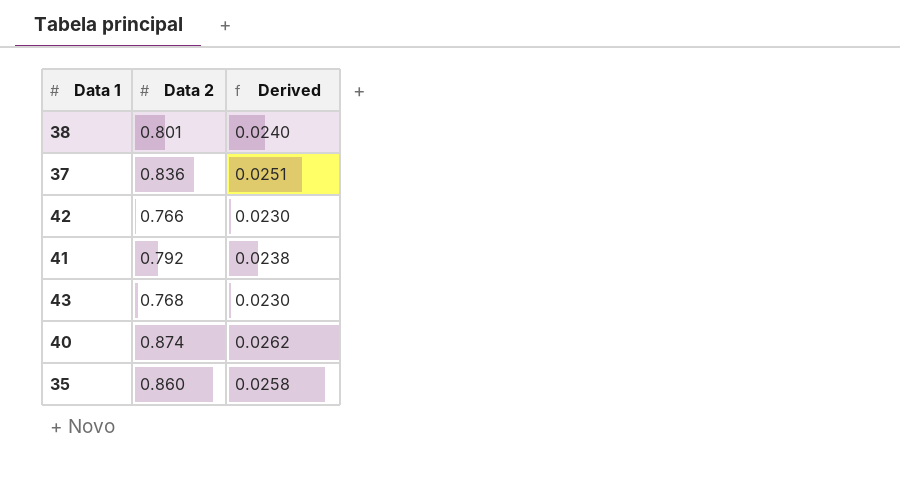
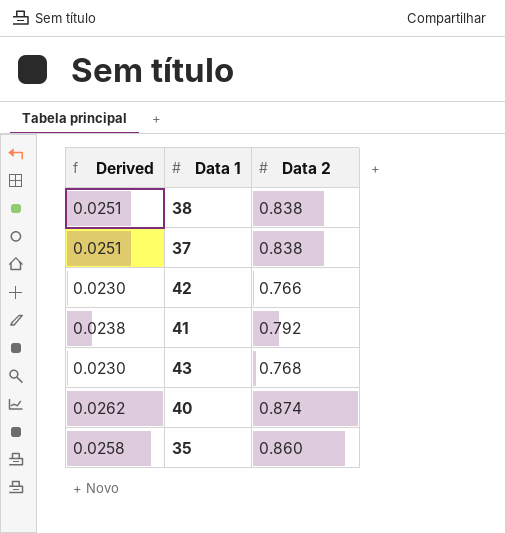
column Derived | position: 3 -> 1
38 | Derived: 0.0240 -> 0.0251
38 | Data 2: 0.801 -> 0.838
37 | Data 2: 0.836 -> 0.838

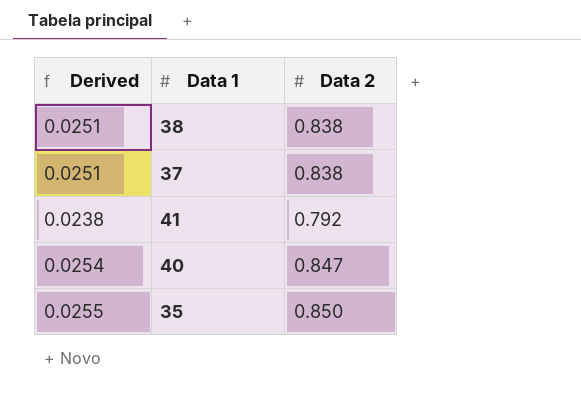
row 42: 0.0230 | 0.766 -> none
row 43: 0.0230 | 0.768 -> none
40 | Derived: 0.0262 -> 0.0254
40 | Data 2: 0.874 -> 0.847
35 | Derived: 0.0258 -> 0.0255
35 | Data 2: 0.860 -> 0.850

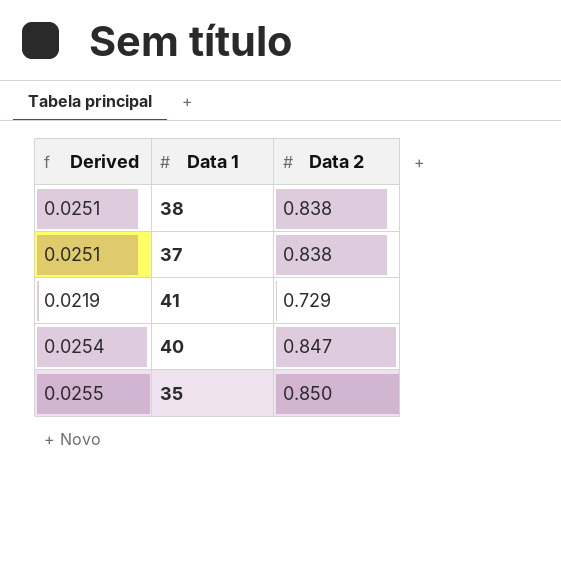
41 | Derived: 0.0238 -> 0.0219
41 | Data 2: 0.792 -> 0.729

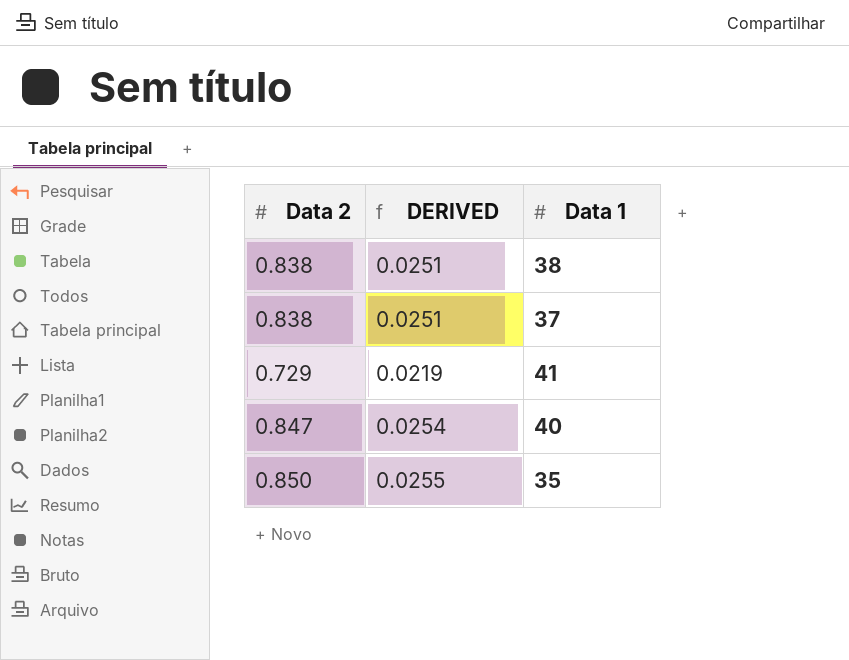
column Data 2 | position: 3 -> 1
column name: Derived -> DERIVED

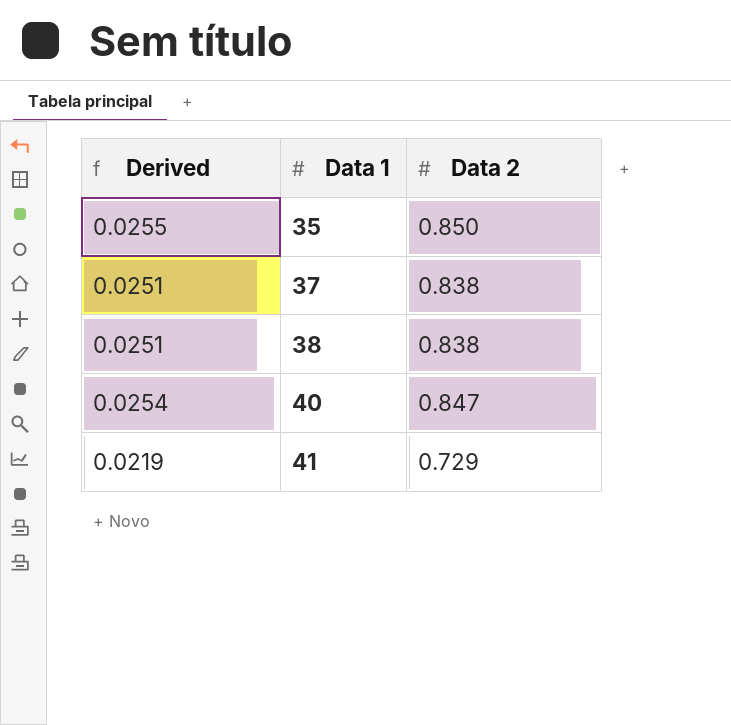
row order: none -> Data 1 ascending
column name: DERIVED -> Derived
column Data 2 | position: 1 -> 3

